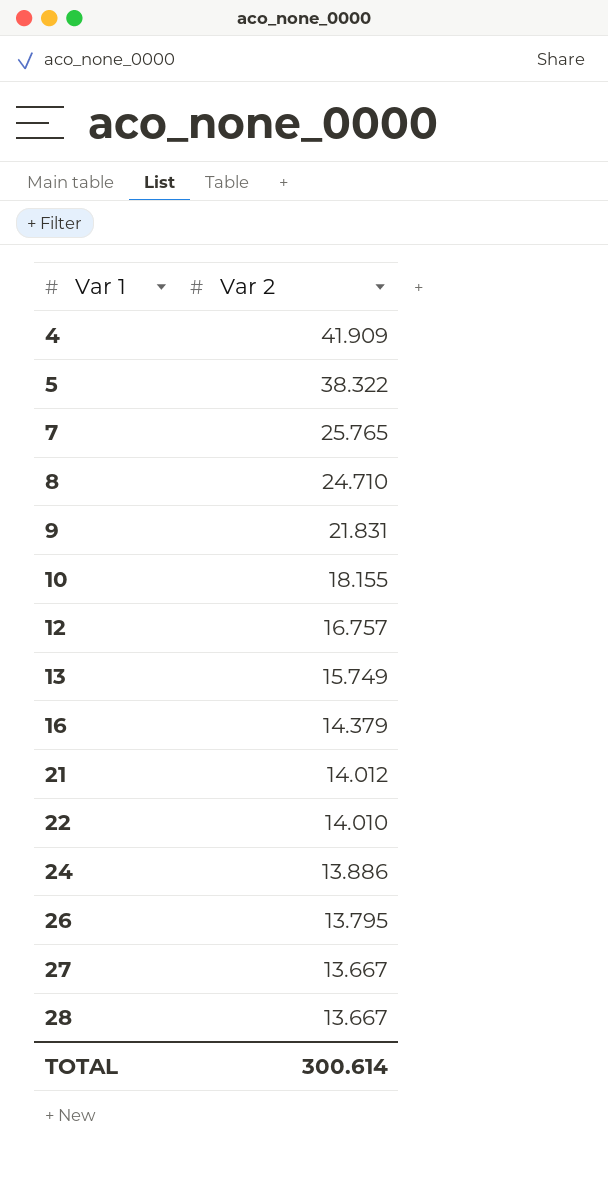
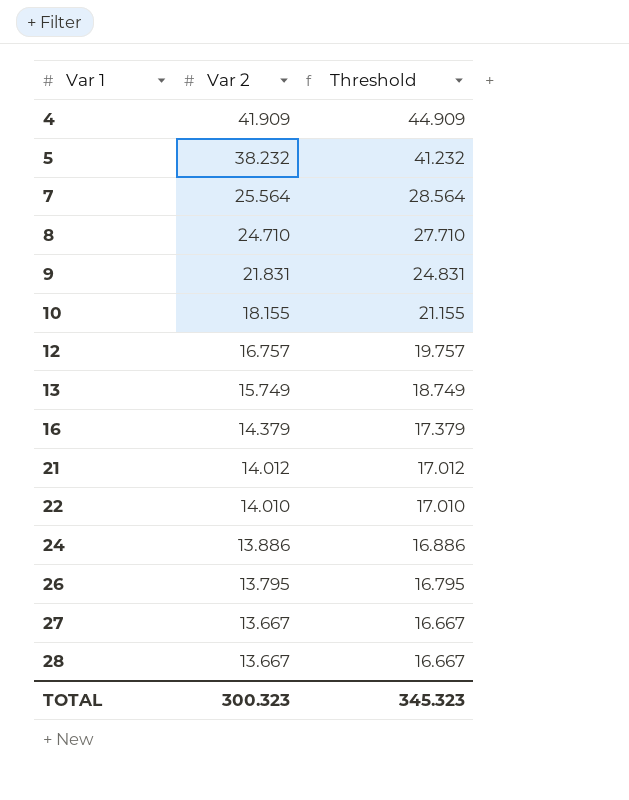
column Threshold | formula: none -> [Var 2] + 3
5 | Var 2: 38.322 -> 38.232
7 | Var 2: 25.765 -> 25.564
TOTAL | Var 2: 300.614 -> 300.323

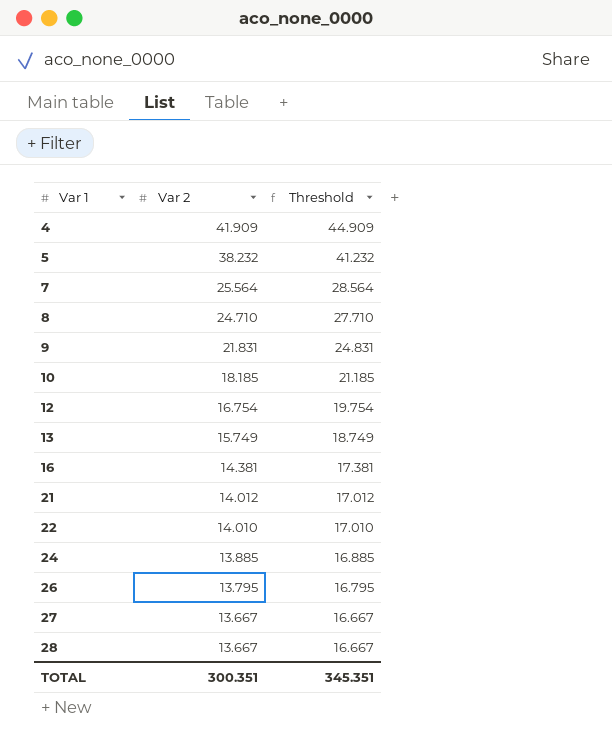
10 | Var 2: 18.155 -> 18.185
10 | Threshold: 21.155 -> 21.185
12 | Var 2: 16.757 -> 16.754
12 | Threshold: 19.757 -> 19.754
16 | Var 2: 14.379 -> 14.381
16 | Threshold: 17.379 -> 17.381
24 | Var 2: 13.886 -> 13.885
24 | Threshold: 16.886 -> 16.885
TOTAL | Var 2: 300.323 -> 300.351
TOTAL | Threshold: 345.323 -> 345.351

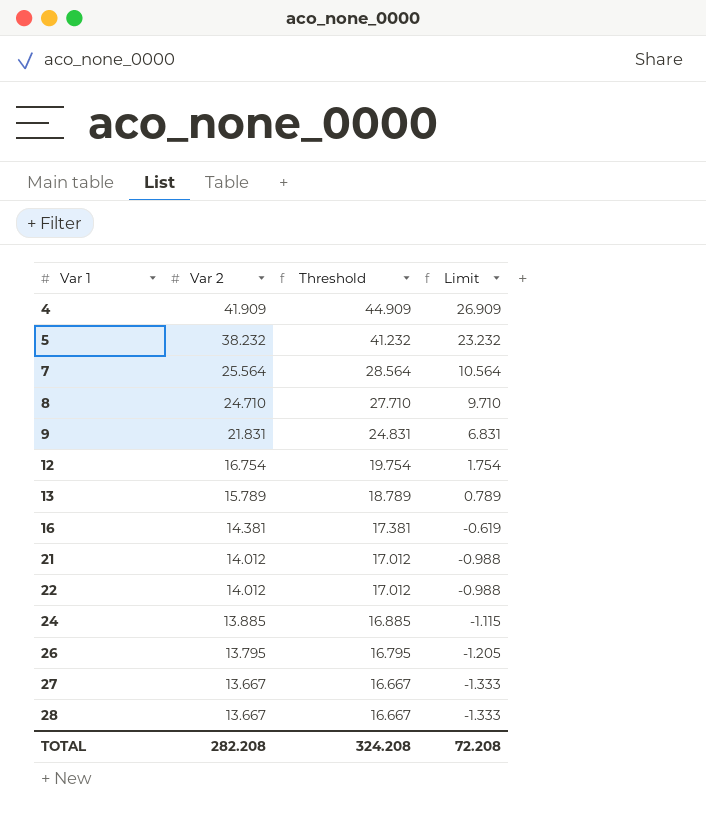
column Limit | formula: none -> [Var 2] - 15
row 10: 18.185 | 21.185 -> none
13 | Var 2: 15.749 -> 15.789
13 | Threshold: 18.749 -> 18.789
22 | Var 2: 14.010 -> 14.012
22 | Threshold: 17.010 -> 17.012
TOTAL | Var 2: 300.351 -> 282.208
TOTAL | Threshold: 345.351 -> 324.208

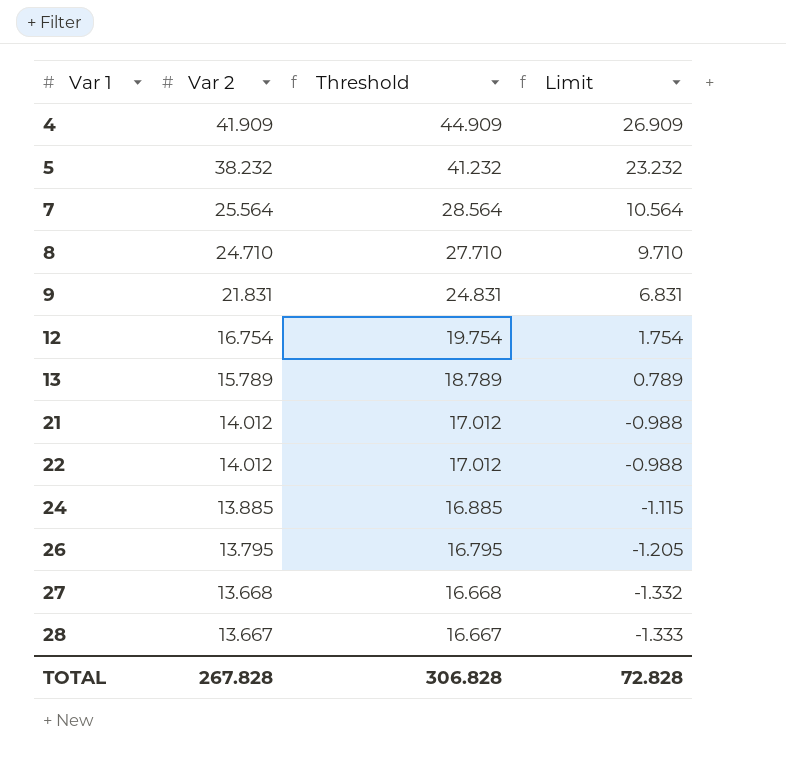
row 16: 14.381 | 17.381 | -0.619 -> none
27 | Var 2: 13.667 -> 13.668
27 | Threshold: 16.667 -> 16.668
27 | Limit: -1.333 -> -1.332
TOTAL | Var 2: 282.208 -> 267.828
TOTAL | Threshold: 324.208 -> 306.828
TOTAL | Limit: 72.208 -> 72.828

